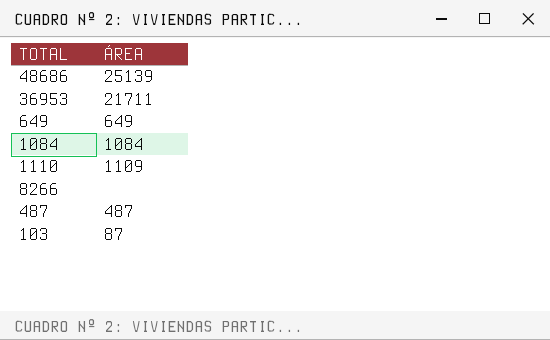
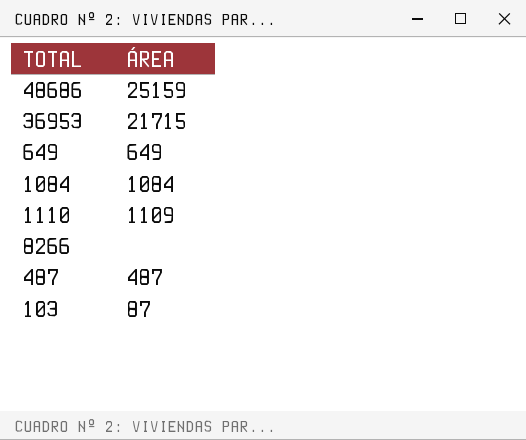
48686 | ÁREA: 25139 -> 25159
36953 | ÁREA: 21711 -> 21715

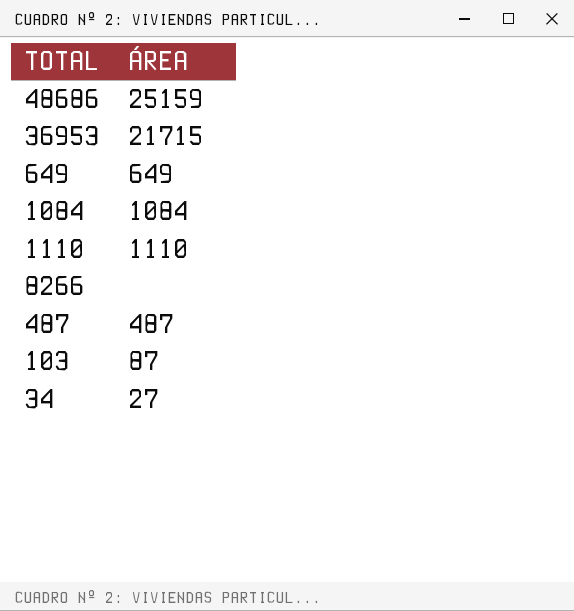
1110 | ÁREA: 1109 -> 1110
row 34: none -> 27

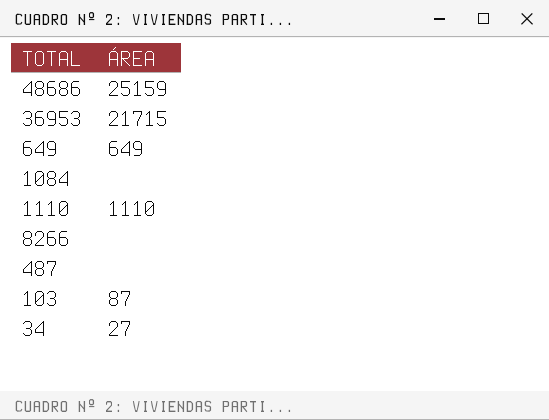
1084 | ÁREA: 1084 -> none
487 | ÁREA: 487 -> none

